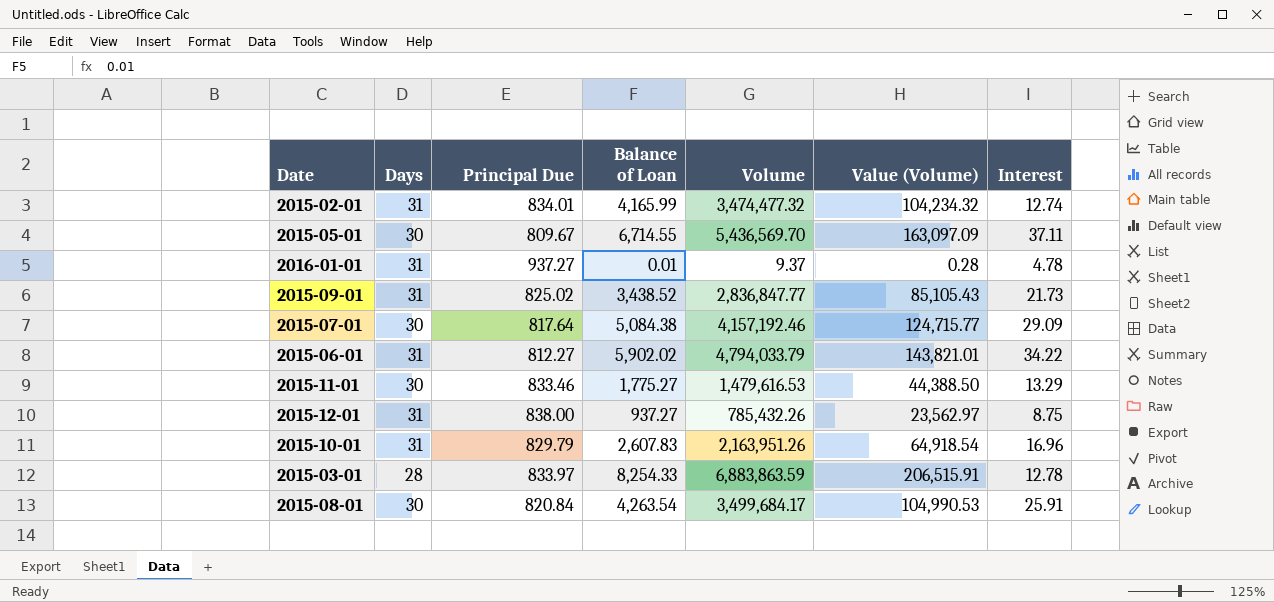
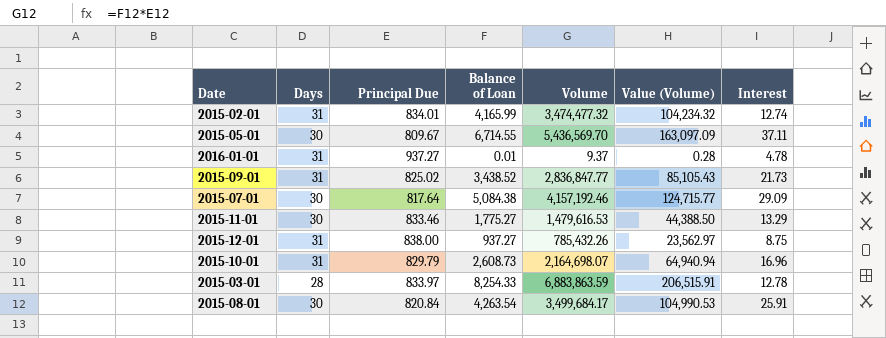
row 2015-06-01: 31 | 812.27 | 5,902.02 | 4,794,033.79 | 143,821.01 | 34.22 -> none
2015-10-01 | Balance of Loan: 2,607.83 -> 2,608.73
2015-10-01 | Volume: 2,163,951.26 -> 2,164,698.07
2015-10-01 | Value (Volume): 64,918.54 -> 64,940.94

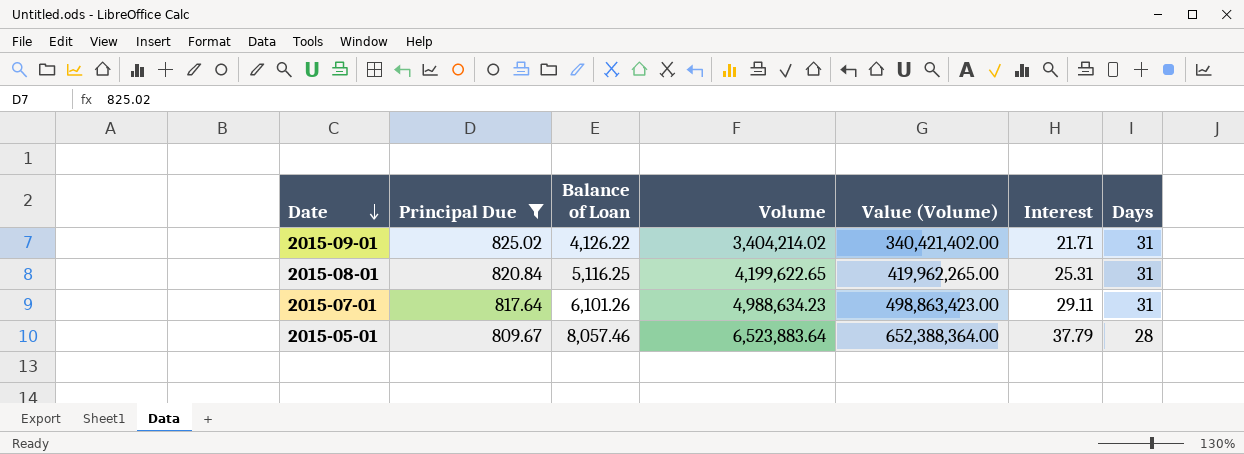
filter: none -> Principal Due <= 825.02
row order: none -> Date descending
column Value (Volume) | formula: [Volume] * 0.03 -> [Volume] * 100
column Days | position: 2 -> 7
2015-09-01 | Balance of Loan: 3,438.52 -> 4,126.22
2015-09-01 | Volume: 2,836,847.77 -> 3,404,214.02
2015-09-01 | Interest: 21.73 -> 21.71
2015-08-01 | Balance of Loan: 4,263.54 -> 5,116.25
2015-08-01 | Volume: 3,499,684.17 -> 4,199,622.65
2015-08-01 | Interest: 25.91 -> 25.31
2015-08-01 | Days: 30 -> 31
2015-07-01 | Balance of Loan: 5,084.38 -> 6,101.26
2015-07-01 | Volume: 4,157,192.46 -> 4,988,634.23
2015-07-01 | Interest: 29.09 -> 29.11
2015-07-01 | Days: 30 -> 31
2015-05-01 | Balance of Loan: 6,714.55 -> 8,057.46
2015-05-01 | Volume: 5,436,569.70 -> 6,523,883.64
2015-05-01 | Interest: 37.11 -> 37.79
2015-05-01 | Days: 30 -> 28

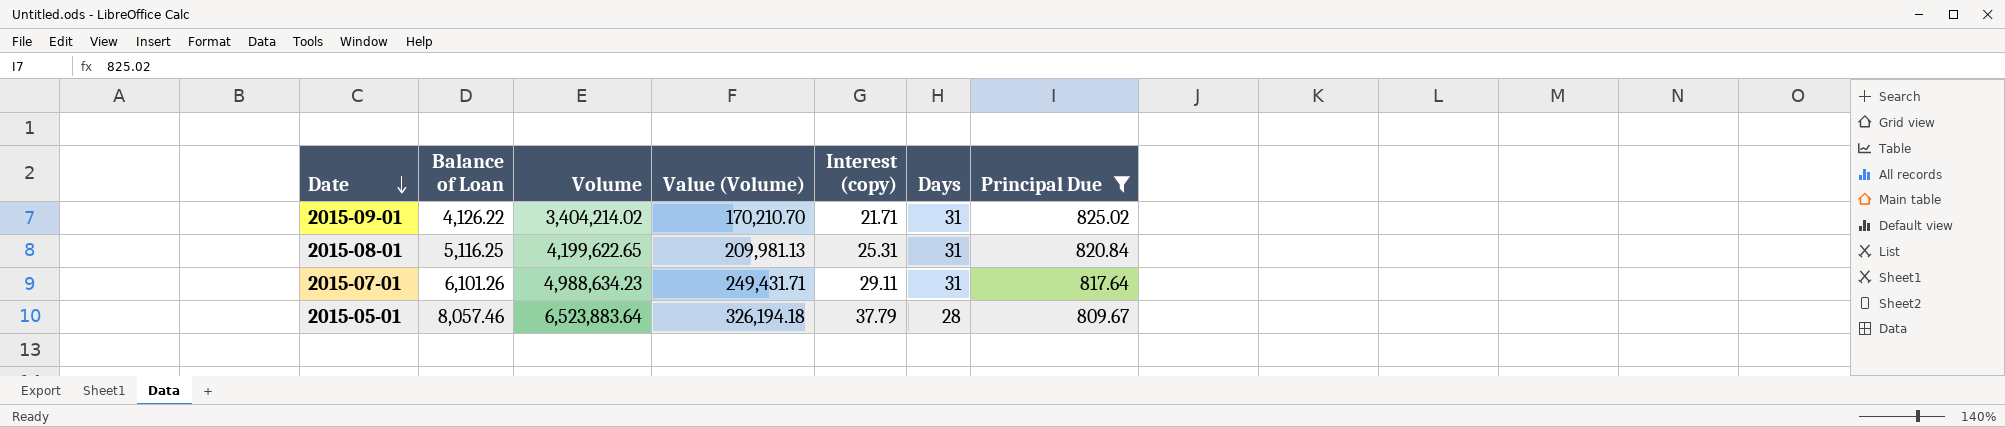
column Value (Volume) | formula: [Volume] * 100 -> [Volume] * 0.05
column name: Interest -> Interest (copy)
column Principal Due | position: 2 -> 7

